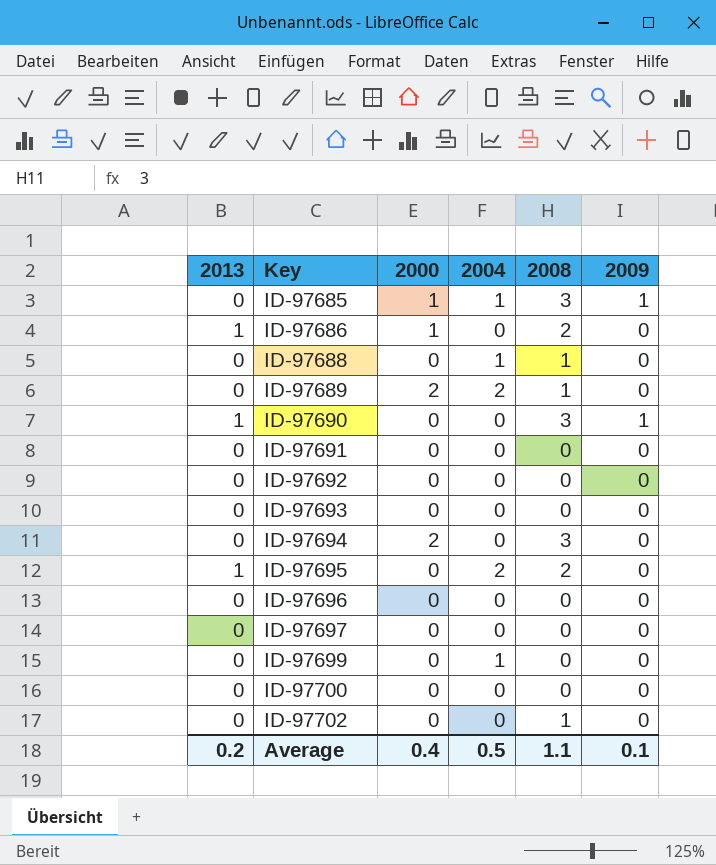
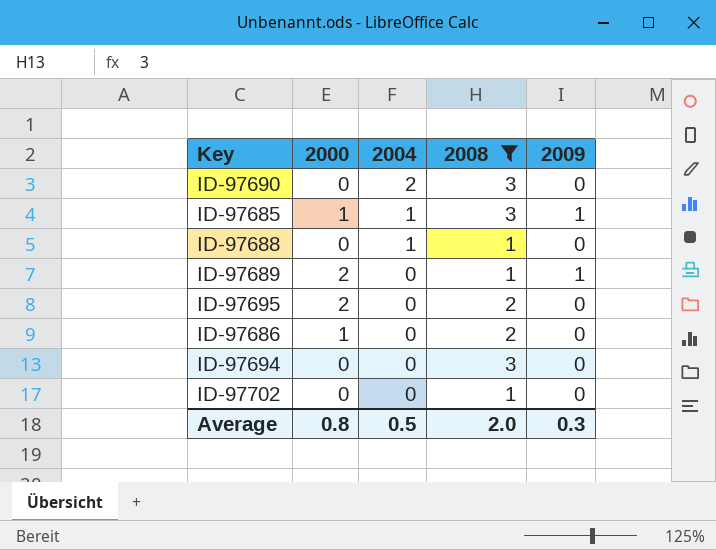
filter: none -> 2008 != 0
row order: Key ascending -> 2004 descending
column 2013 | position: 1 -> none
ID-97690 | 2004: 0 -> 2
ID-97690 | 2009: 1 -> 0
ID-97689 | 2004: 2 -> 0
ID-97689 | 2009: 0 -> 1
ID-97695 | 2000: 0 -> 2
ID-97695 | 2004: 2 -> 0
ID-97694 | 2000: 2 -> 0
Average | 2000: 0.4 -> 0.8
Average | 2008: 1.1 -> 2.0
Average | 2009: 0.1 -> 0.3

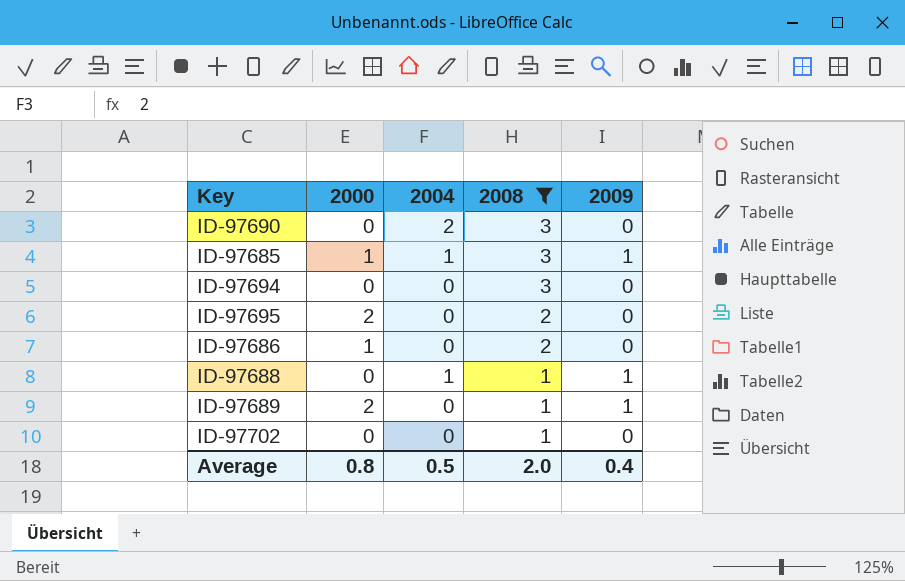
row order: 2004 descending -> 2008 descending
ID-97688 | 2009: 0 -> 1
Average | 2009: 0.3 -> 0.4

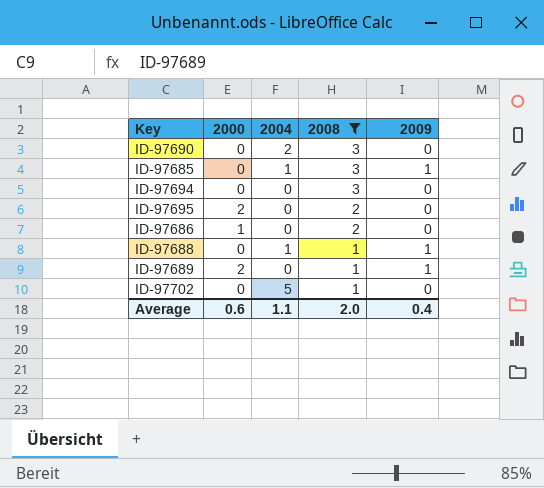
ID-97685 | 2000: 1 -> 0
ID-97702 | 2004: 0 -> 5
Average | 2000: 0.8 -> 0.6
Average | 2004: 0.5 -> 1.1

